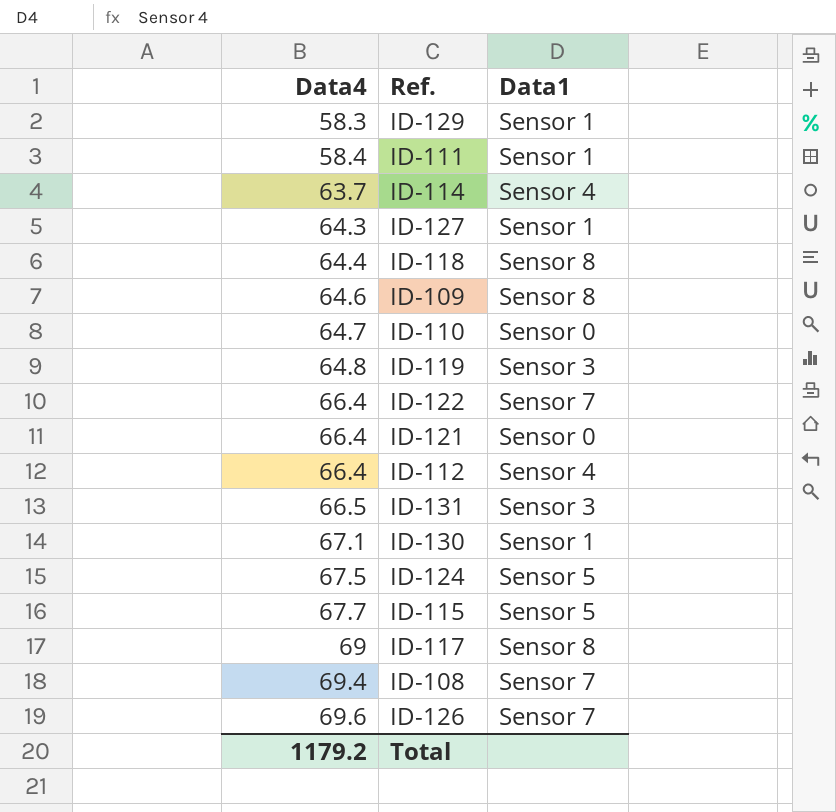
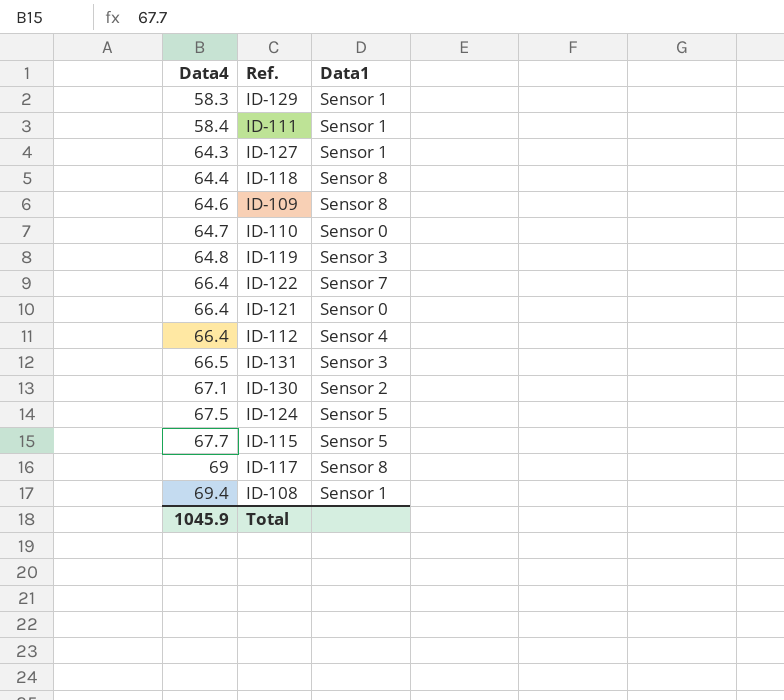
row ID-114: 63.7 | Sensor 4 -> none
row ID-126: 69.6 | Sensor 7 -> none
ID-130 | Data1: Sensor 1 -> Sensor 2
ID-108 | Data1: Sensor 7 -> Sensor 1
Total | Data4: 1179.2 -> 1045.9

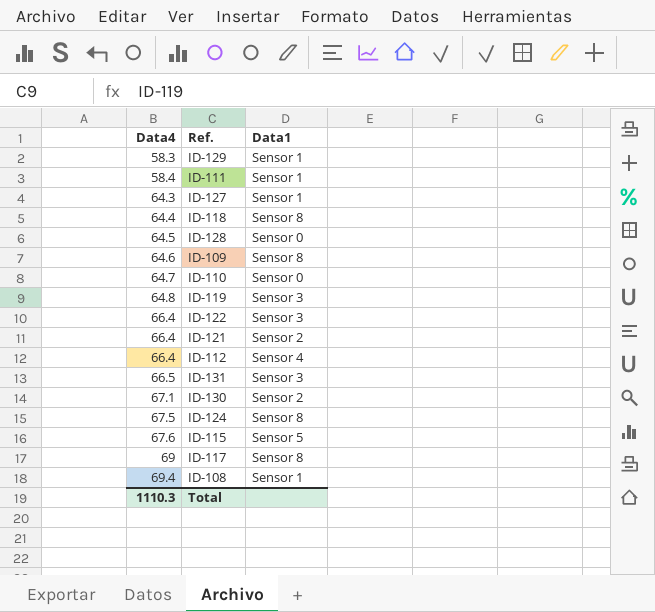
row ID-128: none -> 64.5 | Sensor 0
ID-122 | Data1: Sensor 7 -> Sensor 3
ID-121 | Data1: Sensor 0 -> Sensor 2
ID-124 | Data1: Sensor 5 -> Sensor 8
ID-115 | Data4: 67.7 -> 67.6
Total | Data4: 1045.9 -> 1110.3

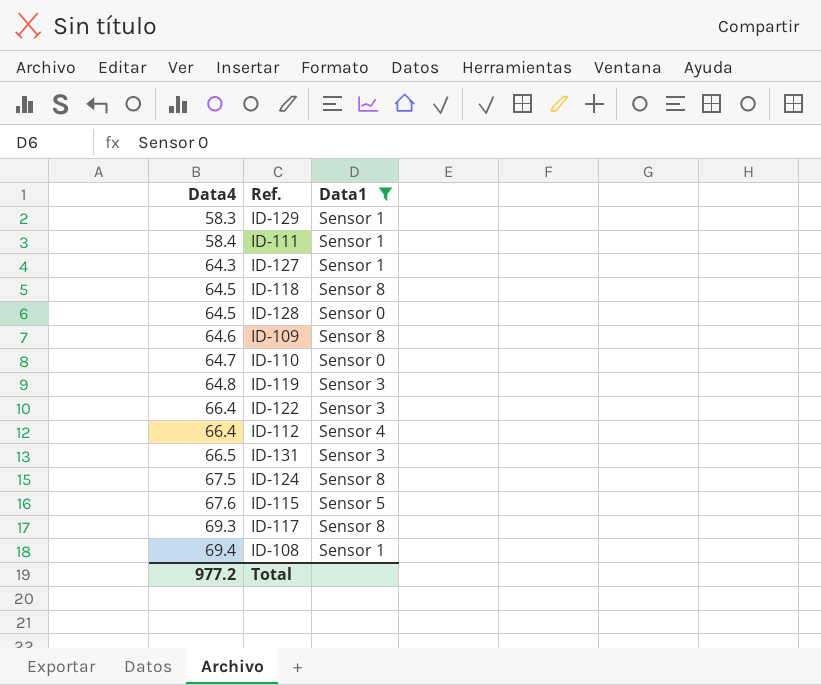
filter: none -> Data1 != Sensor 2
ID-118 | Data4: 64.4 -> 64.5
ID-117 | Data4: 69 -> 69.3
Total | Data4: 1110.3 -> 977.2

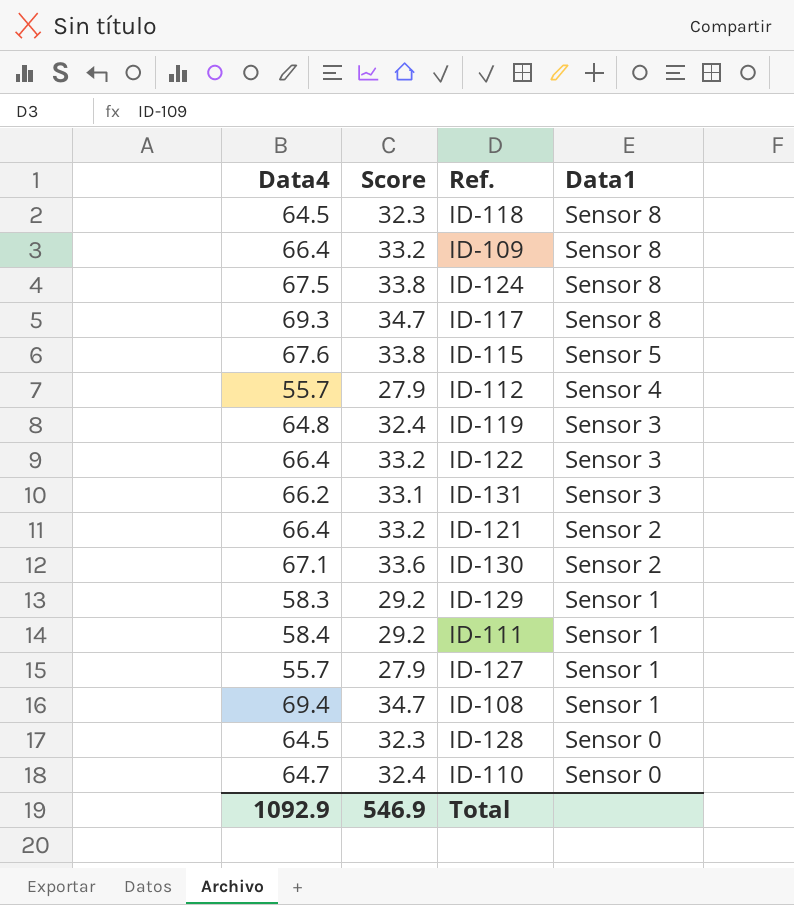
filter: Data1 != Sensor 2 -> none
row order: Data4 ascending -> Data1 descending
column Score | formula: none -> [Data4] * 0.5
ID-109 | Data4: 64.6 -> 66.4
ID-112 | Data4: 66.4 -> 55.7
ID-131 | Data4: 66.5 -> 66.2
ID-127 | Data4: 64.3 -> 55.7
Total | Data4: 977.2 -> 1092.9

